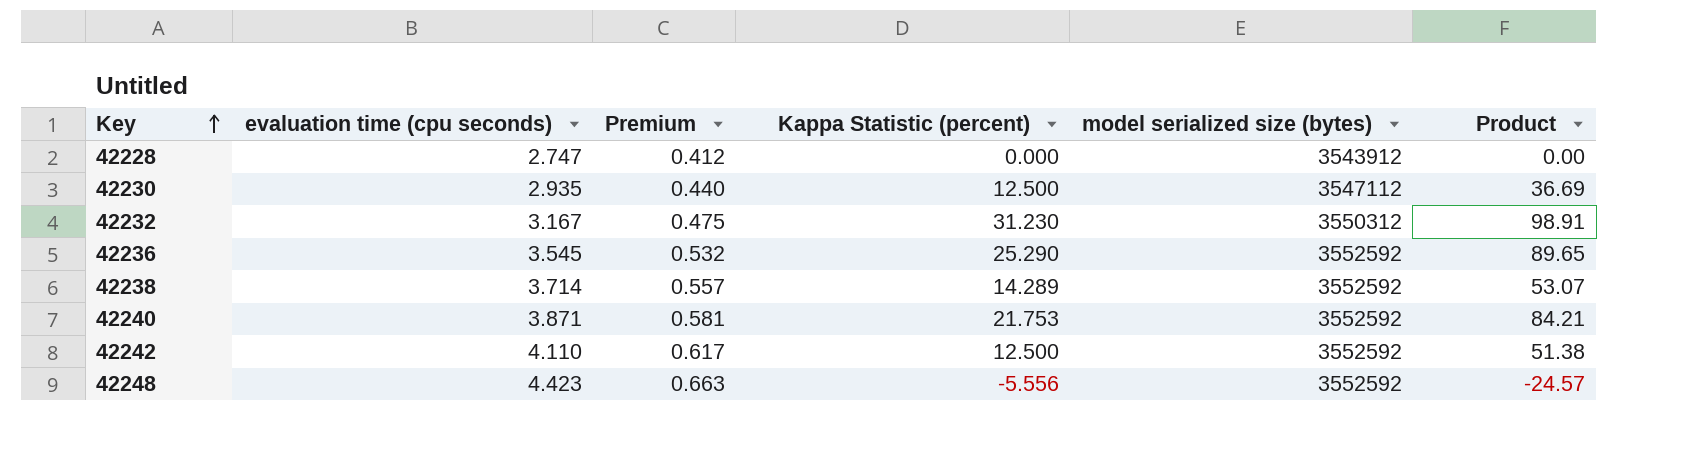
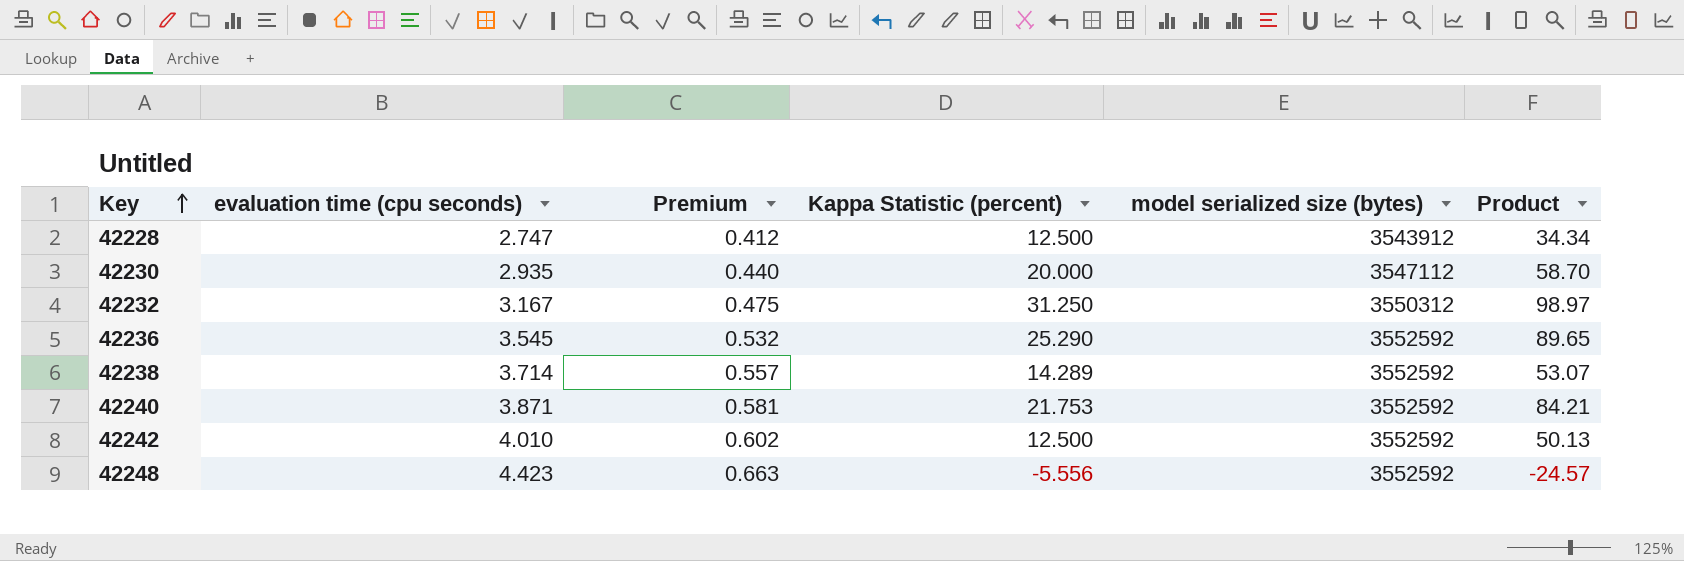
42228 | Kappa Statistic (percent): 0.000 -> 12.500
42228 | Product: 0.00 -> 34.34
42230 | Kappa Statistic (percent): 12.500 -> 20.000
42230 | Product: 36.69 -> 58.70
42232 | Kappa Statistic (percent): 31.230 -> 31.250
42232 | Product: 98.91 -> 98.97
42242 | evaluation time (cpu seconds): 4.110 -> 4.010
42242 | Premium: 0.617 -> 0.602
42242 | Product: 51.38 -> 50.13

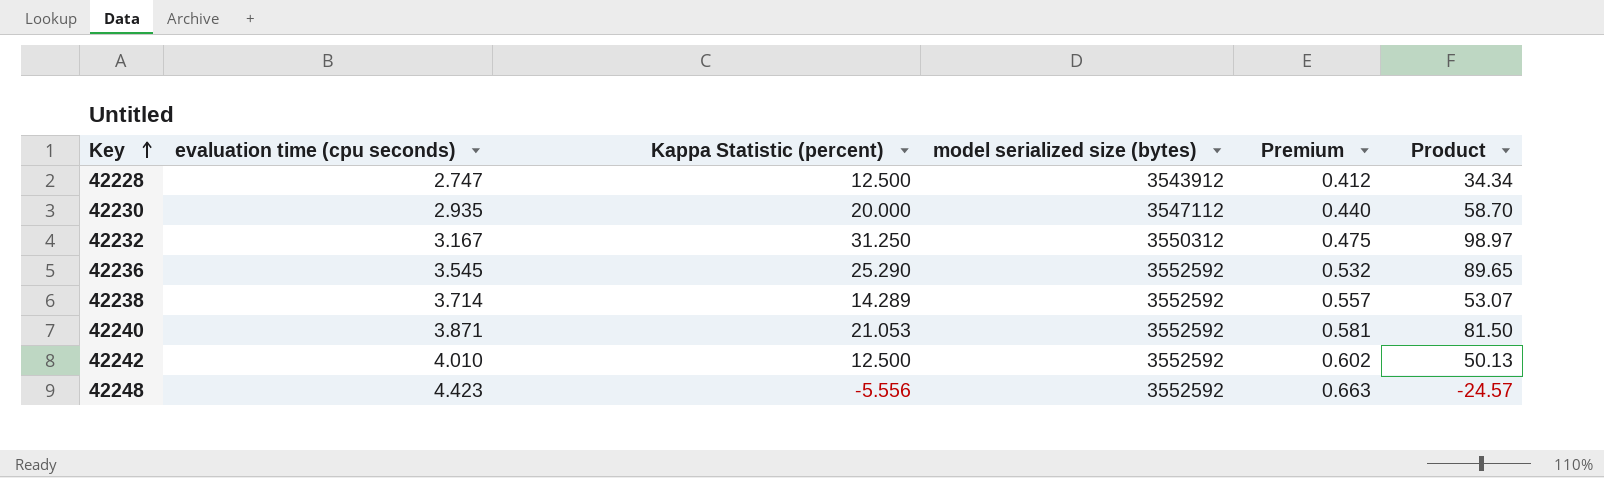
column Premium | position: 3 -> 5
42240 | Kappa Statistic (percent): 21.753 -> 21.053
42240 | Product: 84.21 -> 81.50

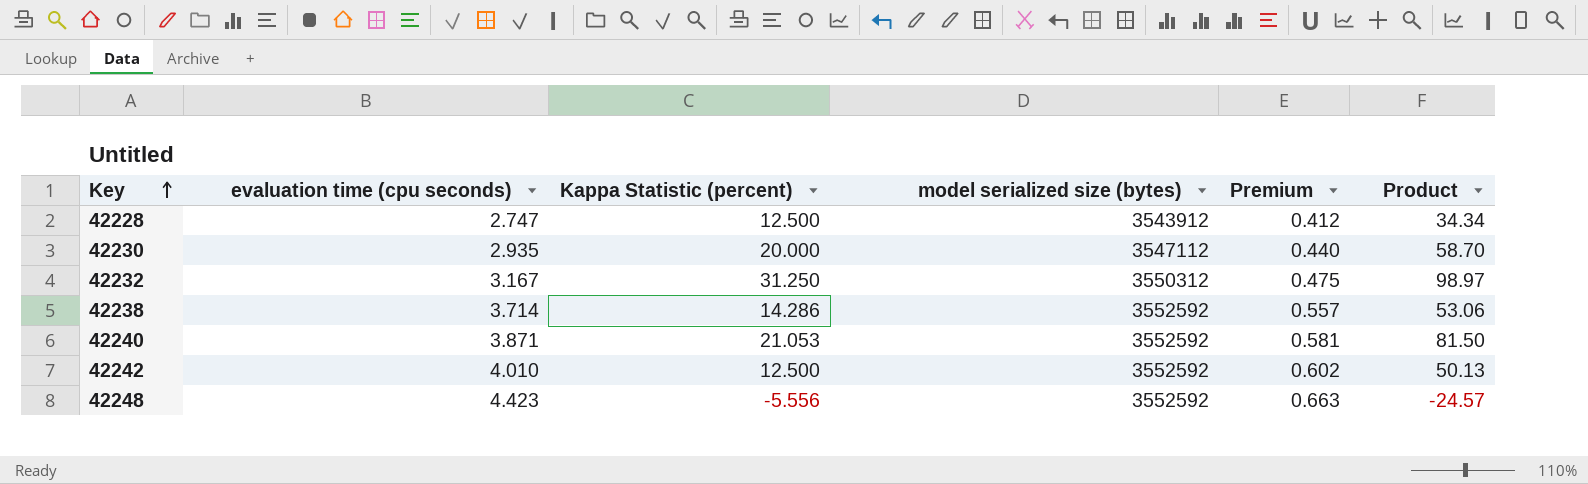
row 42236: 3.545 | 25.290 | 3552592 | 0.532 | 89.65 -> none
42238 | Kappa Statistic (percent): 14.289 -> 14.286
42238 | Product: 53.07 -> 53.06

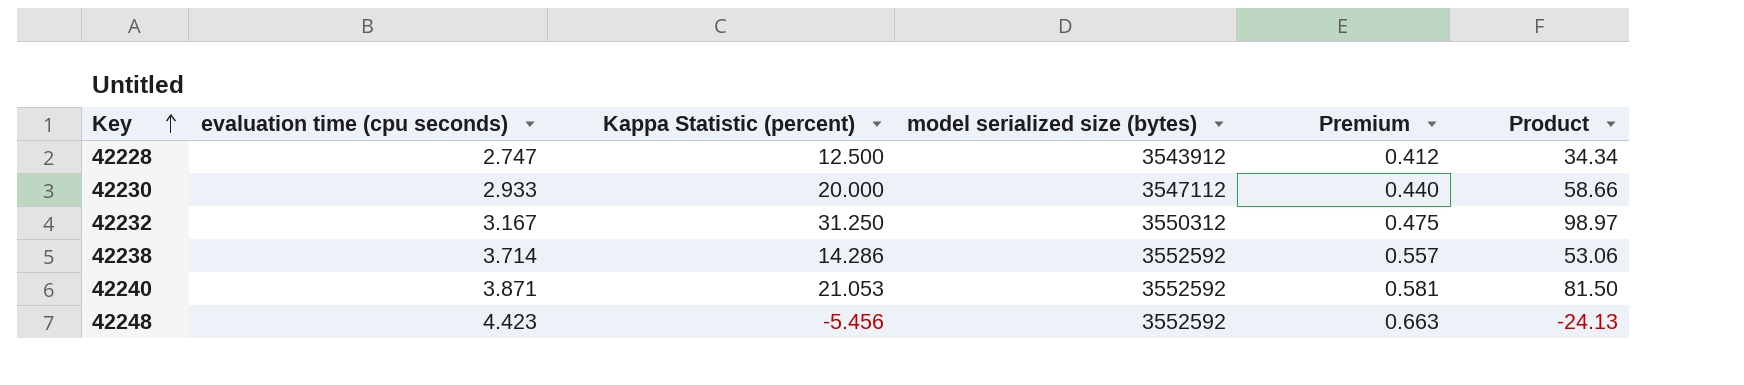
row 42242: 4.010 | 12.500 | 3552592 | 0.602 | 50.13 -> none
42230 | evaluation time (cpu seconds): 2.935 -> 2.933
42230 | Product: 58.70 -> 58.66
42248 | Kappa Statistic (percent): -5.556 -> -5.456
42248 | Product: -24.57 -> -24.13

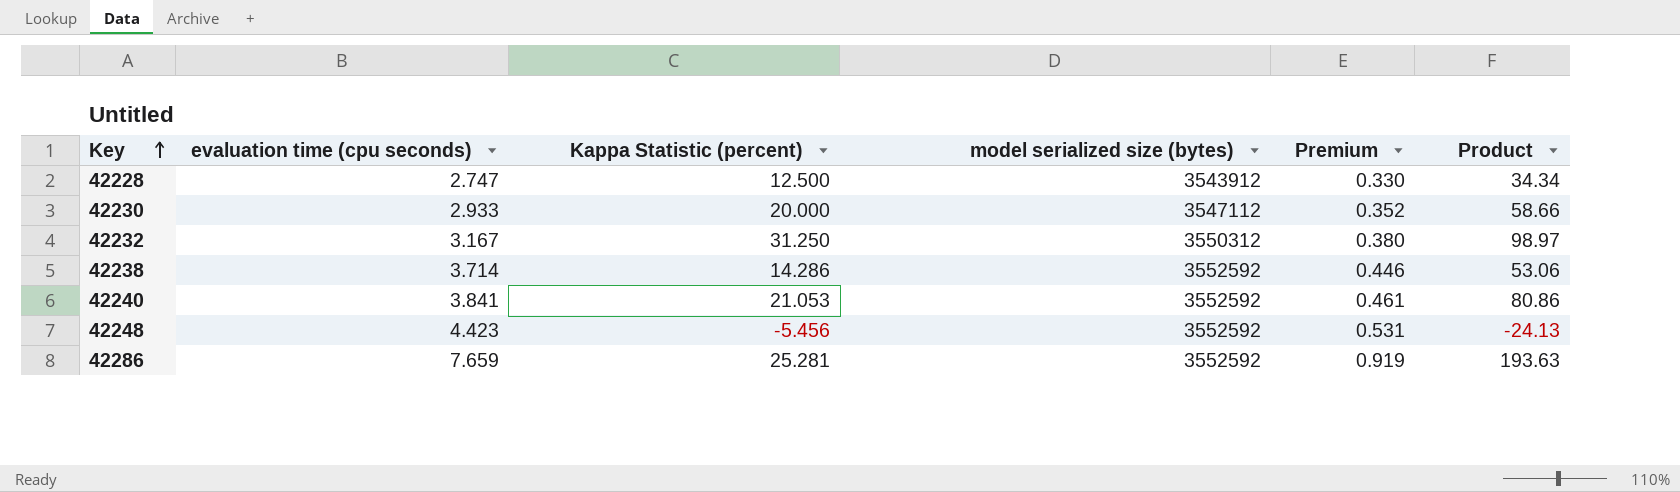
column Premium | formula: [evaluation time (cpu seconds)] * 0.15 -> [evaluation time (cpu seconds)] * 0.12
42240 | evaluation time (cpu seconds): 3.871 -> 3.841
42240 | Product: 81.50 -> 80.86
row 42286: none -> 7.659 | 25.281 | 3552592 | 0.919 | 193.63

